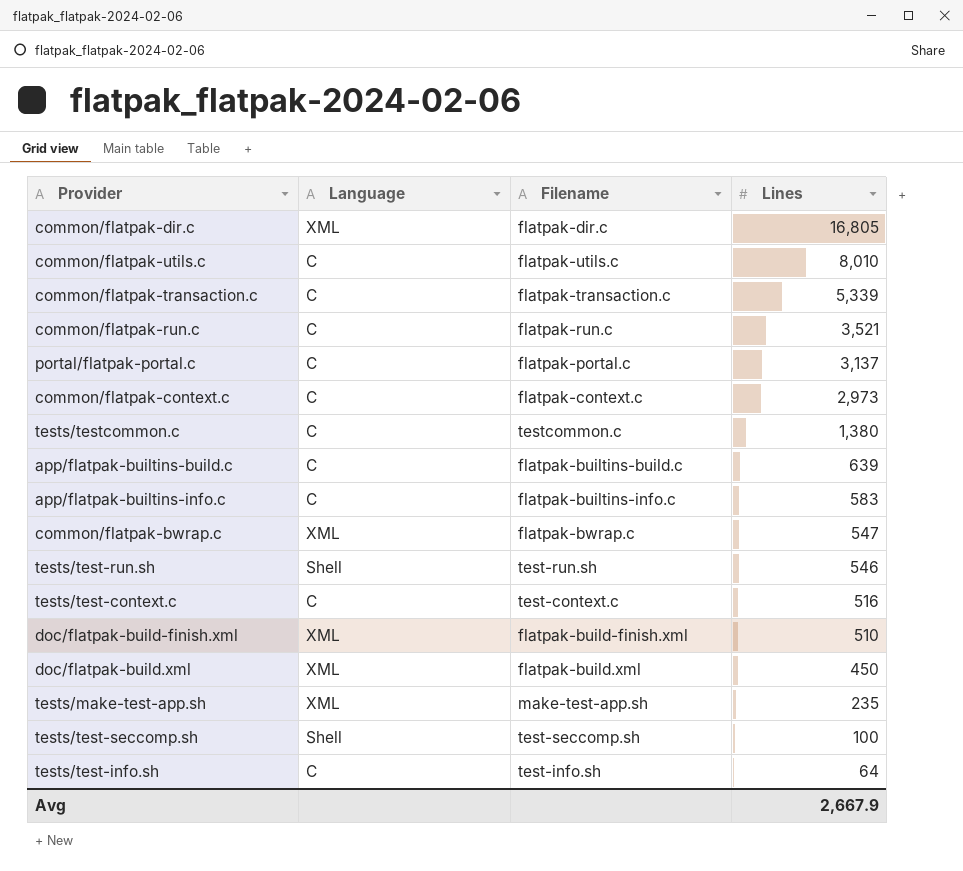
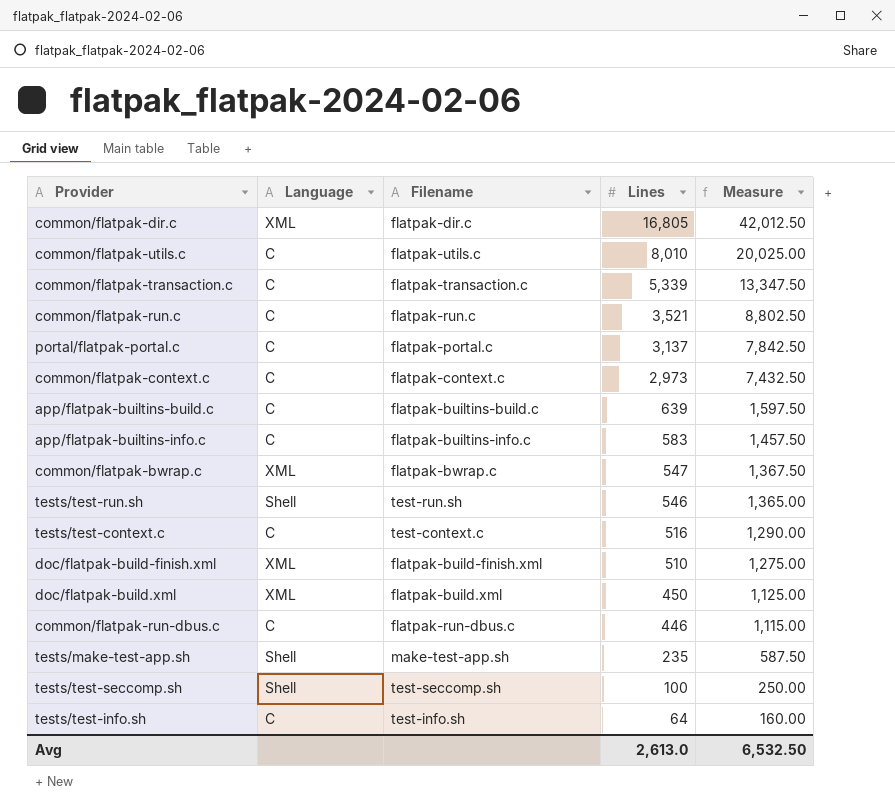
column Measure | formula: none -> [Lines] * 2.5
row tests/testcommon.c: C | testcommon.c | 1,380 -> none
row common/flatpak-run-dbus.c: none -> C | flatpak-run-dbus.c | 446 | 1,115.00
tests/make-test-app.sh | Language: XML -> Shell
Avg | Lines: 2,667.9 -> 2,613.0

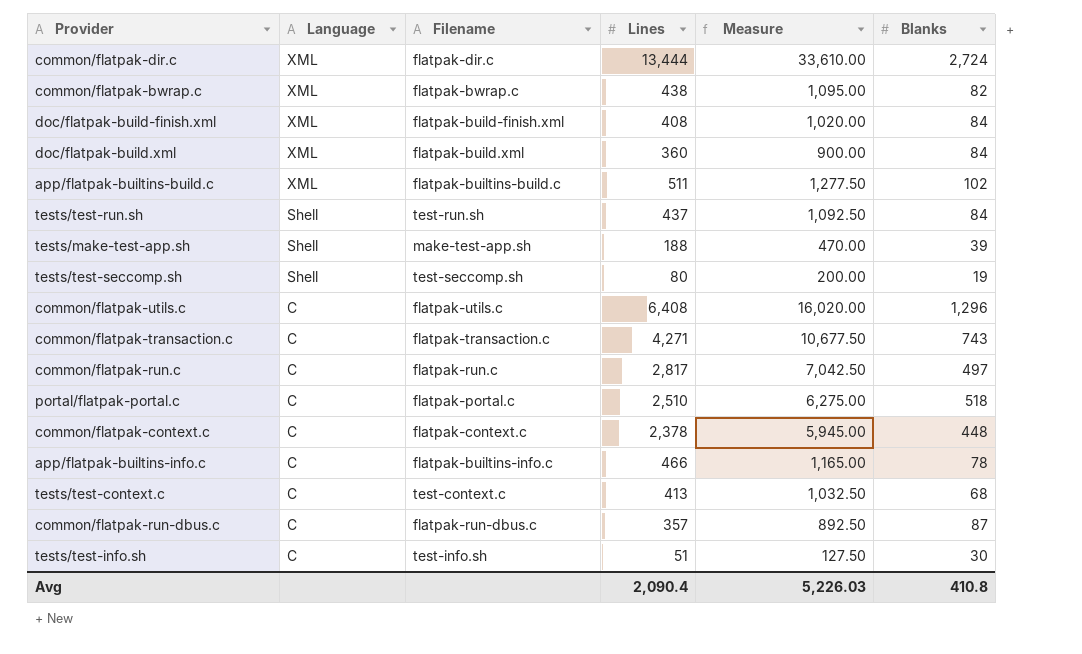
row order: Lines descending -> Language descending
column Blanks | position: none -> 6
common/flatpak-dir.c | Lines: 16,805 -> 13,444
common/flatpak-dir.c | Measure: 42,012.50 -> 33,610.00
common/flatpak-bwrap.c | Lines: 547 -> 438
common/flatpak-bwrap.c | Measure: 1,367.50 -> 1,095.00
doc/flatpak-build-finish.xml | Lines: 510 -> 408
doc/flatpak-build-finish.xml | Measure: 1,275.00 -> 1,020.00
doc/flatpak-build.xml | Lines: 450 -> 360
doc/flatpak-build.xml | Measure: 1,125.00 -> 900.00
app/flatpak-builtins-build.c | Language: C -> XML
app/flatpak-builtins-build.c | Lines: 639 -> 511
app/flatpak-builtins-build.c | Measure: 1,597.50 -> 1,277.50
tests/test-run.sh | Lines: 546 -> 437
tests/test-run.sh | Measure: 1,365.00 -> 1,092.50
tests/make-test-app.sh | Lines: 235 -> 188
tests/make-test-app.sh | Measure: 587.50 -> 470.00
tests/test-seccomp.sh | Lines: 100 -> 80
tests/test-seccomp.sh | Measure: 250.00 -> 200.00
common/flatpak-utils.c | Lines: 8,010 -> 6,408
common/flatpak-utils.c | Measure: 20,025.00 -> 16,020.00
common/flatpak-transaction.c | Lines: 5,339 -> 4,271
common/flatpak-transaction.c | Measure: 13,347.50 -> 10,677.50
common/flatpak-run.c | Lines: 3,521 -> 2,817
common/flatpak-run.c | Measure: 8,802.50 -> 7,042.50
portal/flatpak-portal.c | Lines: 3,137 -> 2,510
portal/flatpak-portal.c | Measure: 7,842.50 -> 6,275.00
common/flatpak-context.c | Lines: 2,973 -> 2,378
common/flatpak-context.c | Measure: 7,432.50 -> 5,945.00
app/flatpak-builtins-info.c | Lines: 583 -> 466
app/flatpak-builtins-info.c | Measure: 1,457.50 -> 1,165.00
tests/test-context.c | Lines: 516 -> 413
tests/test-context.c | Measure: 1,290.00 -> 1,032.50
common/flatpak-run-dbus.c | Lines: 446 -> 357
common/flatpak-run-dbus.c | Measure: 1,115.00 -> 892.50
tests/test-info.sh | Lines: 64 -> 51
tests/test-info.sh | Measure: 160.00 -> 127.50
Avg | Lines: 2,613.0 -> 2,090.4
Avg | Measure: 6,532.50 -> 5,226.03

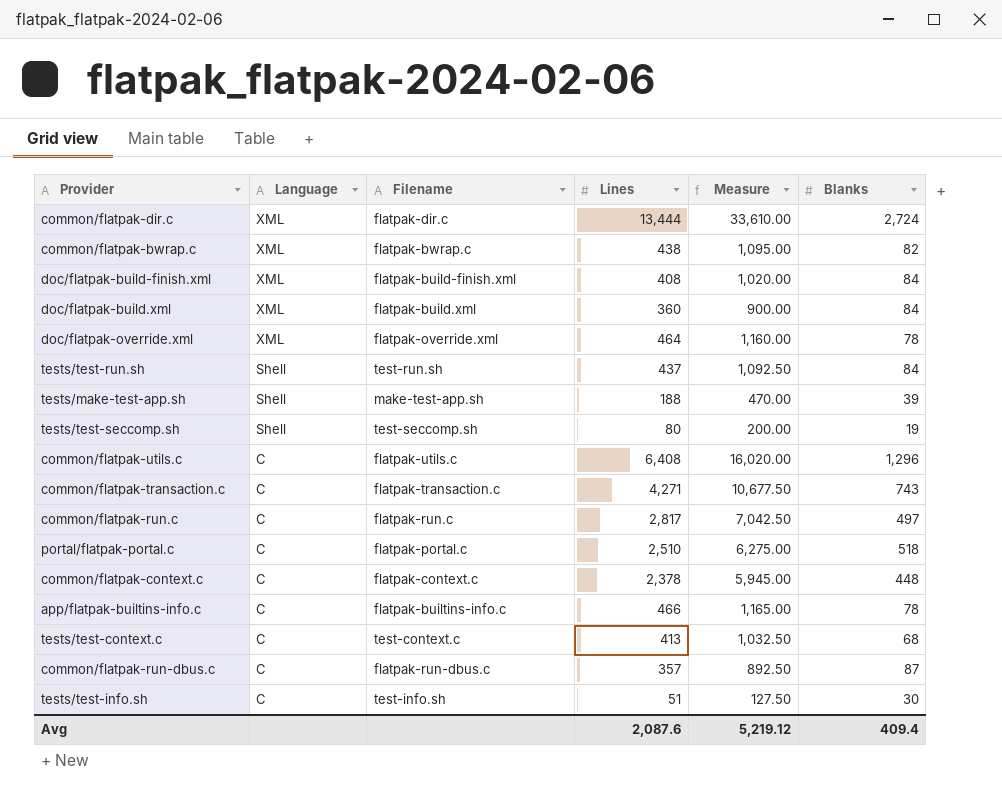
row app/flatpak-builtins-build.c: XML | flatpak-builtins-build.c | 511 | 1,277.50 | 102 -> none
row doc/flatpak-override.xml: none -> XML | flatpak-override.xml | 464 | 1,160.00 | 78
Avg | Lines: 2,090.4 -> 2,087.6
Avg | Measure: 5,226.03 -> 5,219.12
Avg | Blanks: 410.8 -> 409.4

